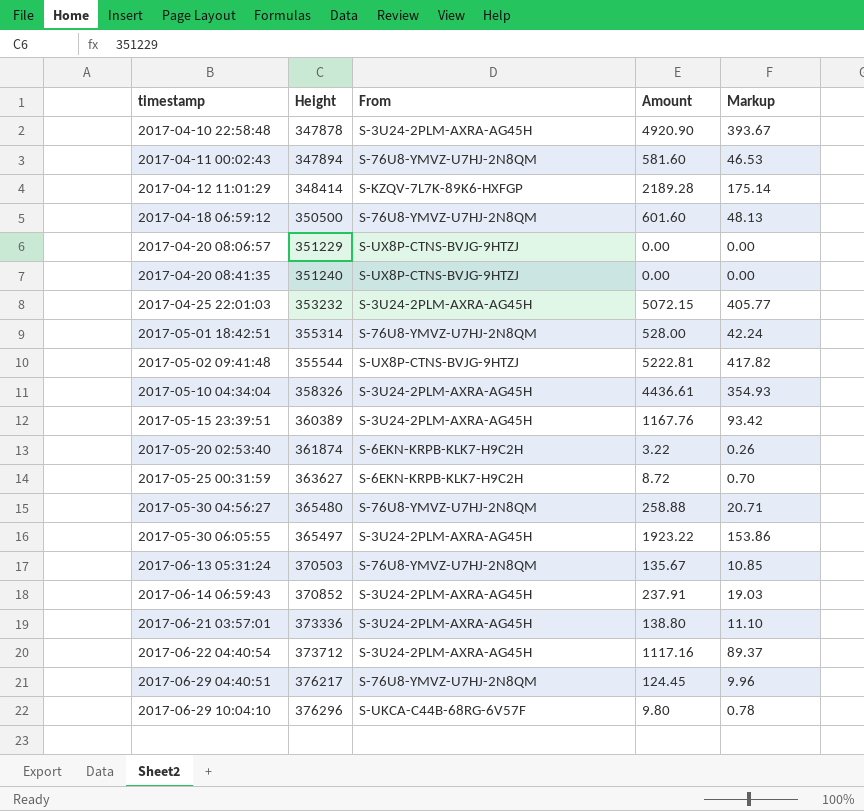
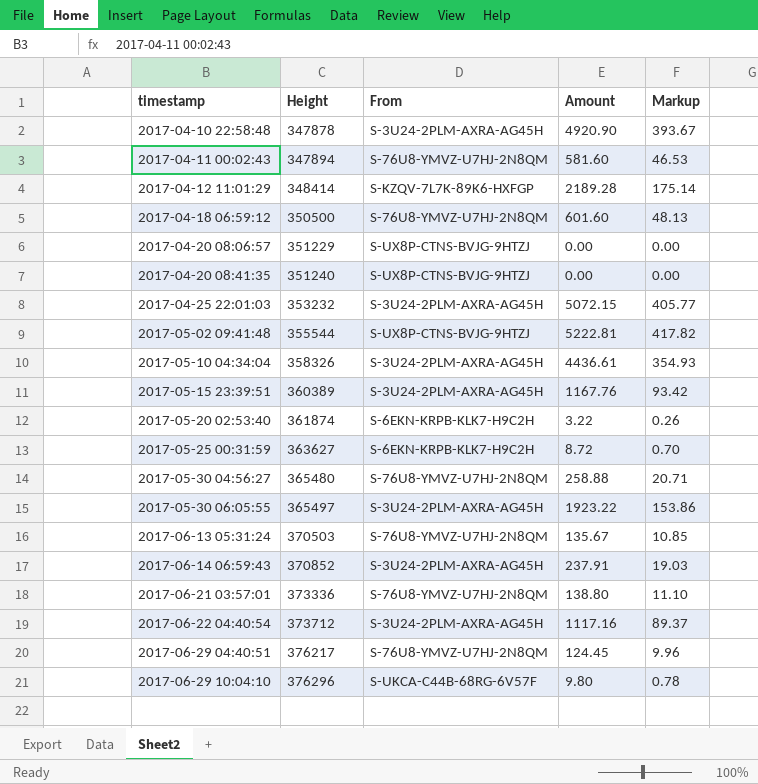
row 2017-05-01 18:42:51: 355314 | S-76U8-YMVZ-U7HJ-2N8QM | 528.00 | 42.24 -> none
2017-06-21 03:57:01 | From: S-3U24-2PLM-AXRA-AG45H -> S-76U8-YMVZ-U7HJ-2N8QM

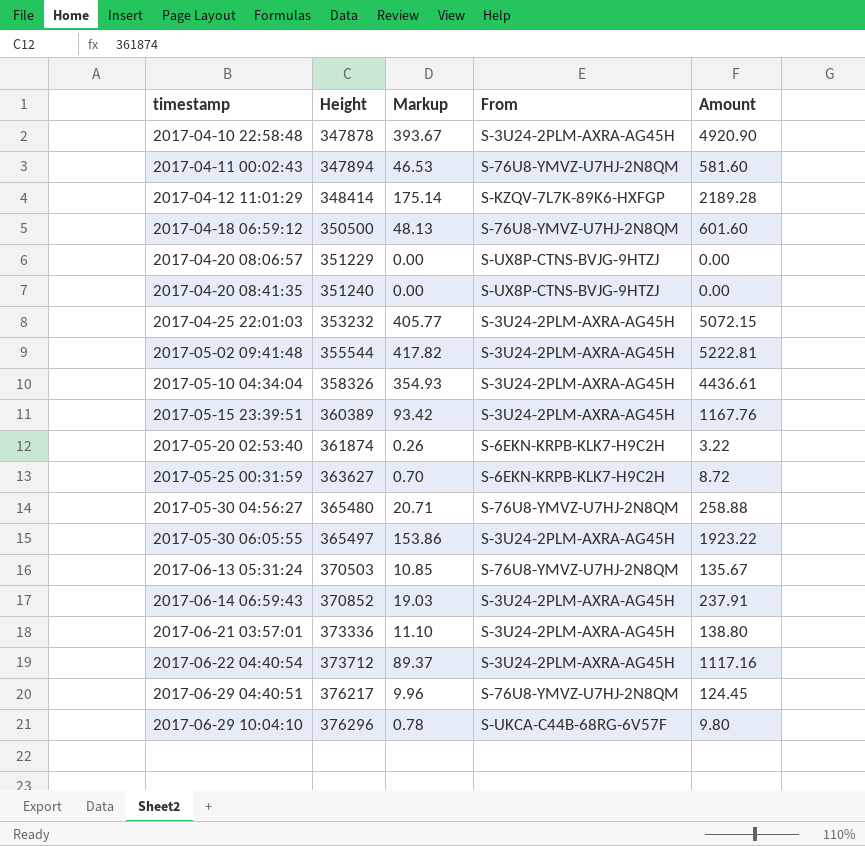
column Markup | position: 5 -> 3
2017-05-02 09:41:48 | From: S-UX8P-CTNS-BVJG-9HTZJ -> S-3U24-2PLM-AXRA-AG45H
2017-06-21 03:57:01 | From: S-76U8-YMVZ-U7HJ-2N8QM -> S-3U24-2PLM-AXRA-AG45H

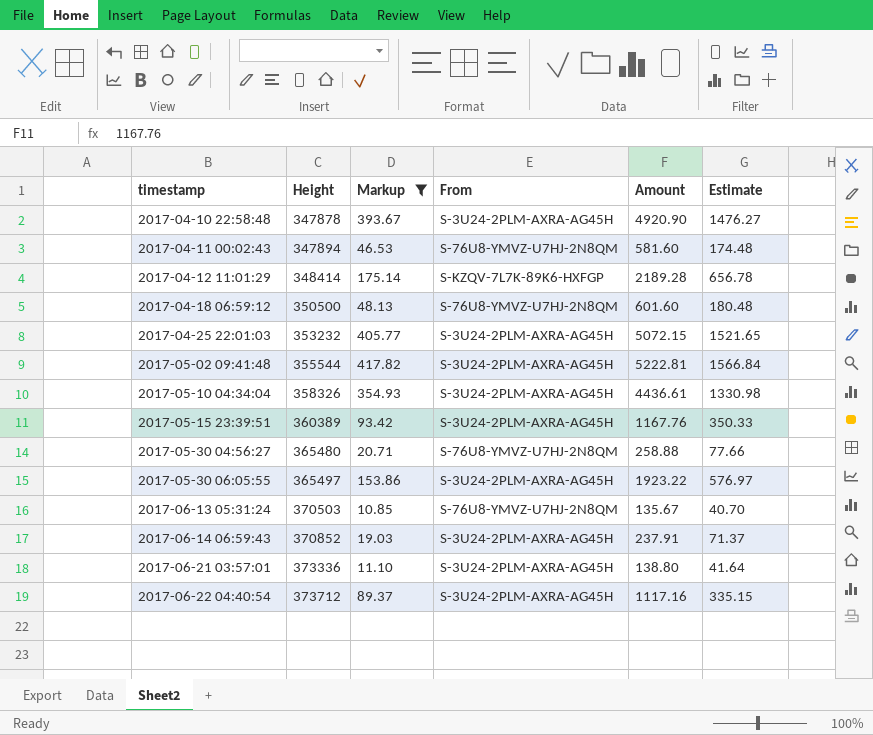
filter: none -> Markup >= 10.85
column Estimate | formula: none -> [Amount] * 0.3

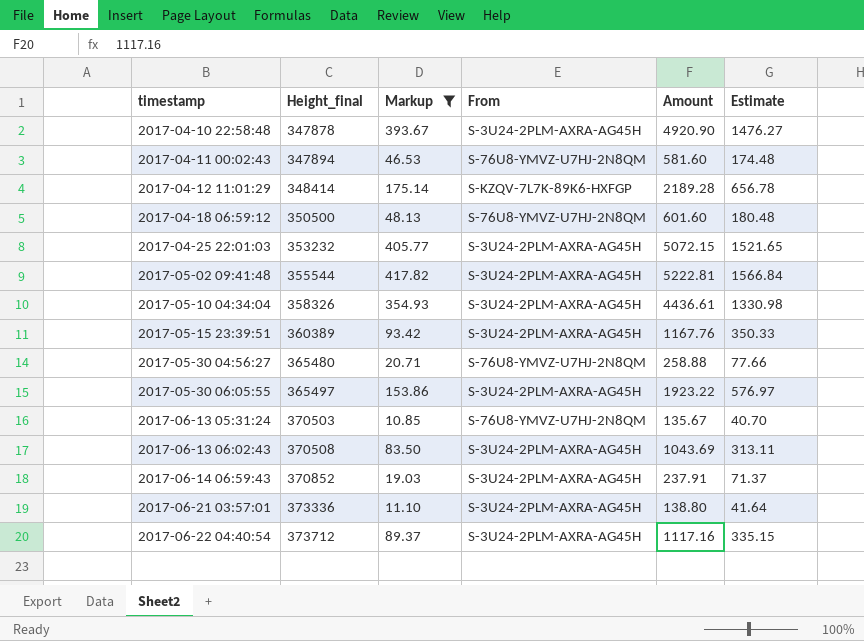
column name: Height -> Height_final
row 2017-06-13 06:02:43: none -> 370508 | 83.50 | S-3U24-2PLM-AXRA-AG45H | 1043.69 | 313.11

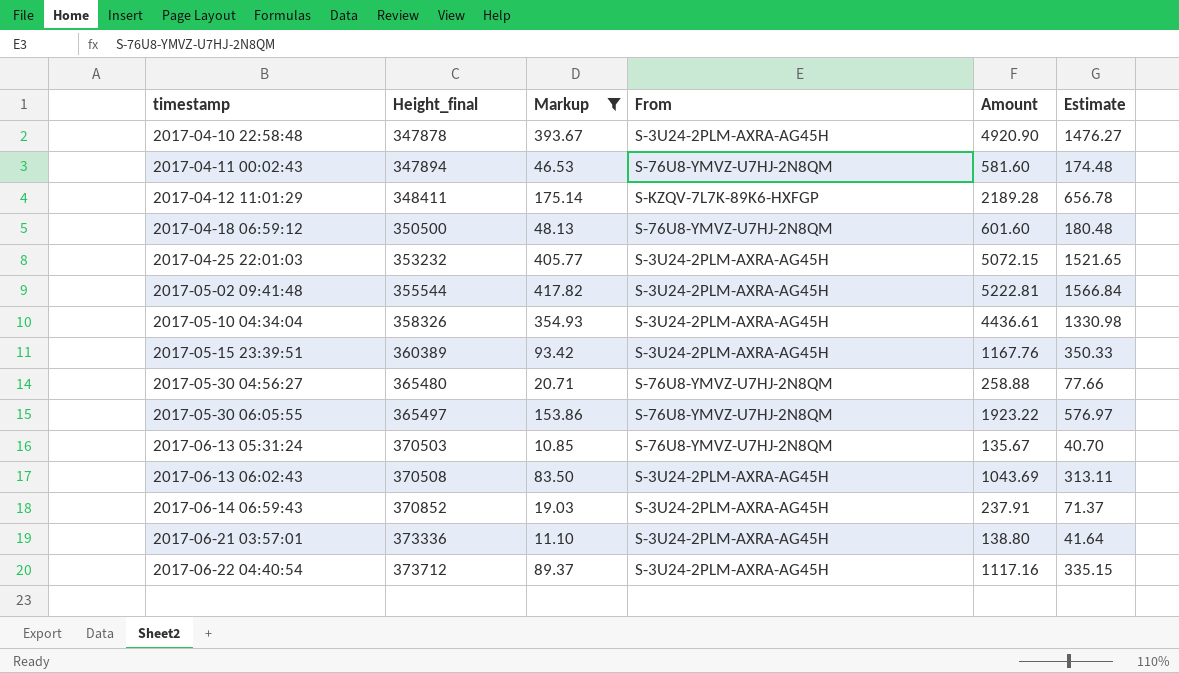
2017-04-12 11:01:29 | Height_final: 348414 -> 348411
2017-05-30 06:05:55 | From: S-3U24-2PLM-AXRA-AG45H -> S-76U8-YMVZ-U7HJ-2N8QM

